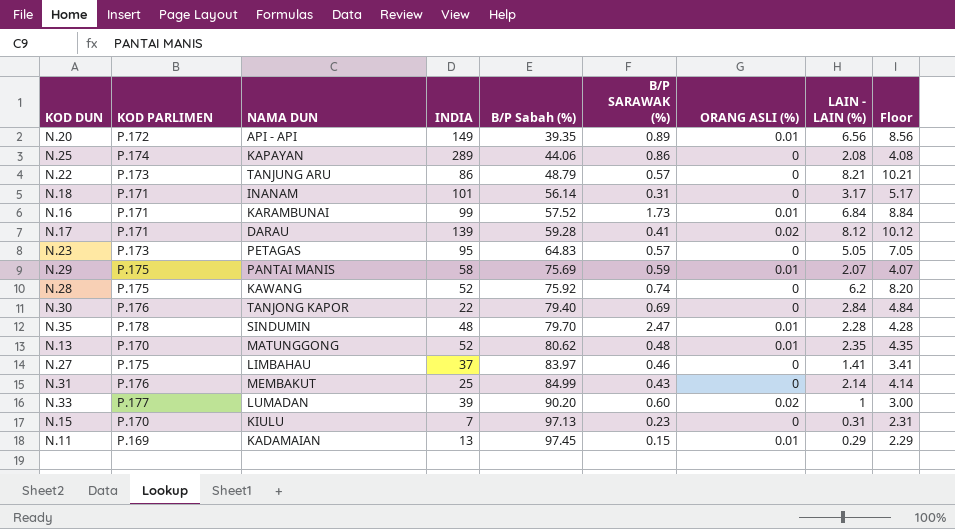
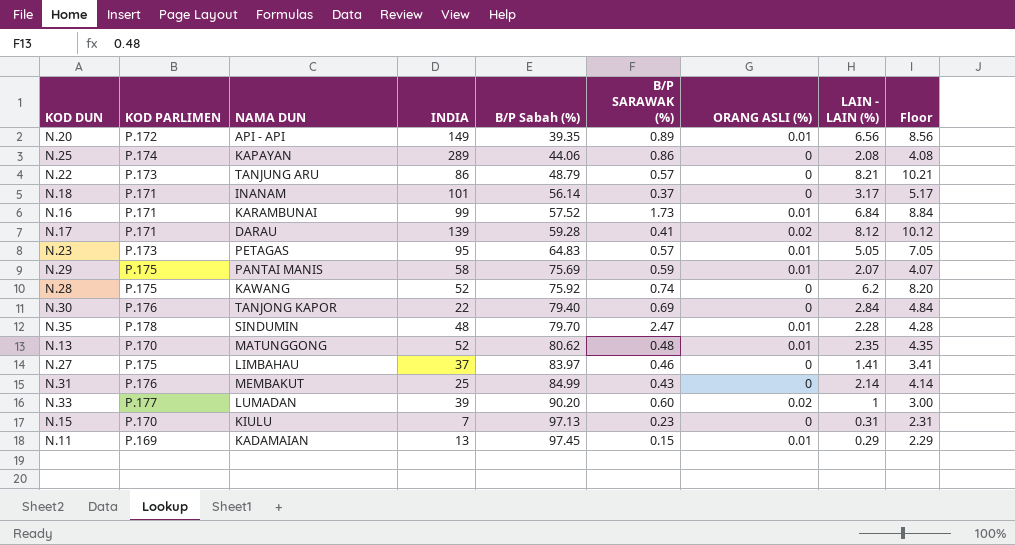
N.18 | B/P SARAWAK (%): 0.31 -> 0.37
N.23 | ORANG ASLI (%): 0 -> 0.01

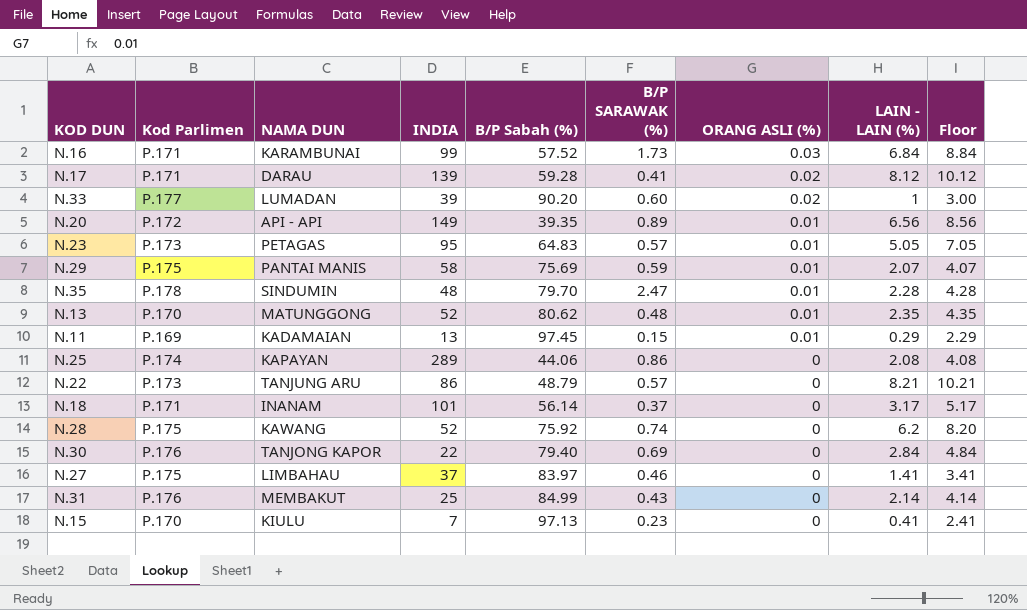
row order: B/P Sabah (%) ascending -> ORANG ASLI (%) descending
column name: KOD PARLIMEN -> Kod Parlimen
N.16 | ORANG ASLI (%): 0.01 -> 0.03
N.15 | LAIN - LAIN (%): 0.31 -> 0.41
N.15 | Floor: 2.31 -> 2.41

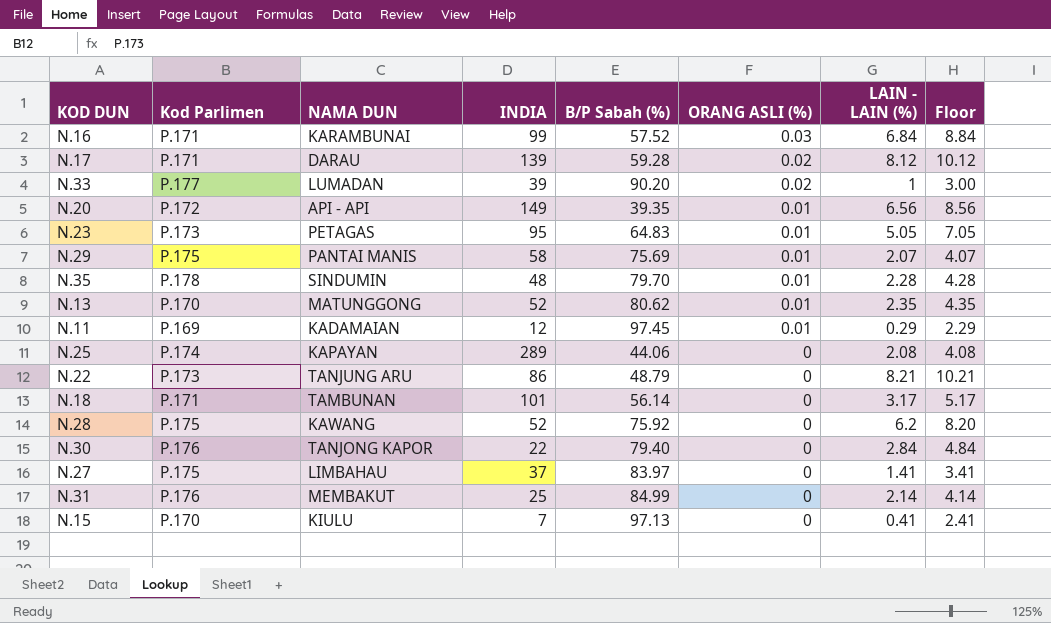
column B/P SARAWAK (%) | position: 6 -> none
N.11 | INDIA: 13 -> 12
N.18 | NAMA DUN: INANAM -> TAMBUNAN

